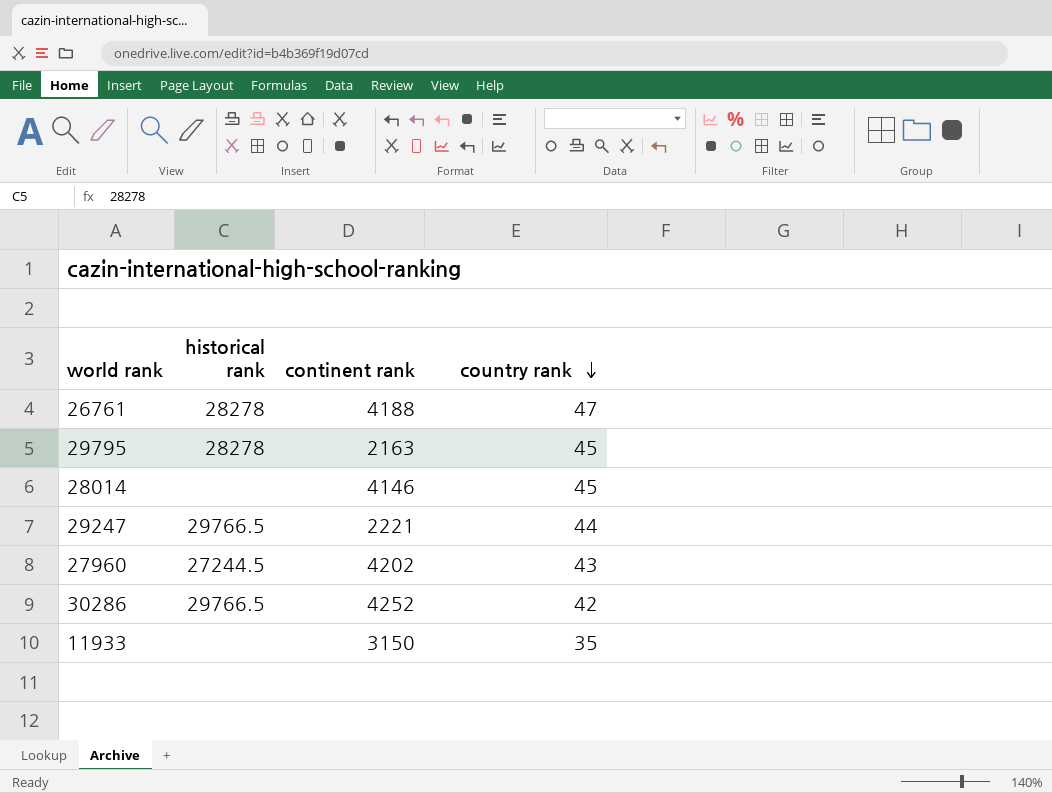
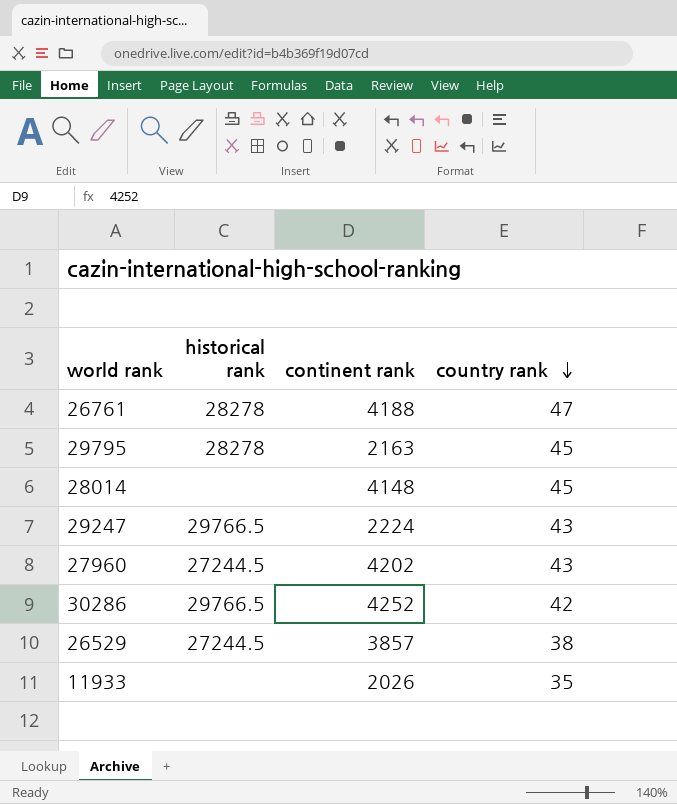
28014 | continent rank: 4146 -> 4148
29247 | continent rank: 2221 -> 2224
29247 | country rank: 44 -> 43
row 26529: none -> 27244.5 | 3857 | 38
11933 | continent rank: 3150 -> 2026

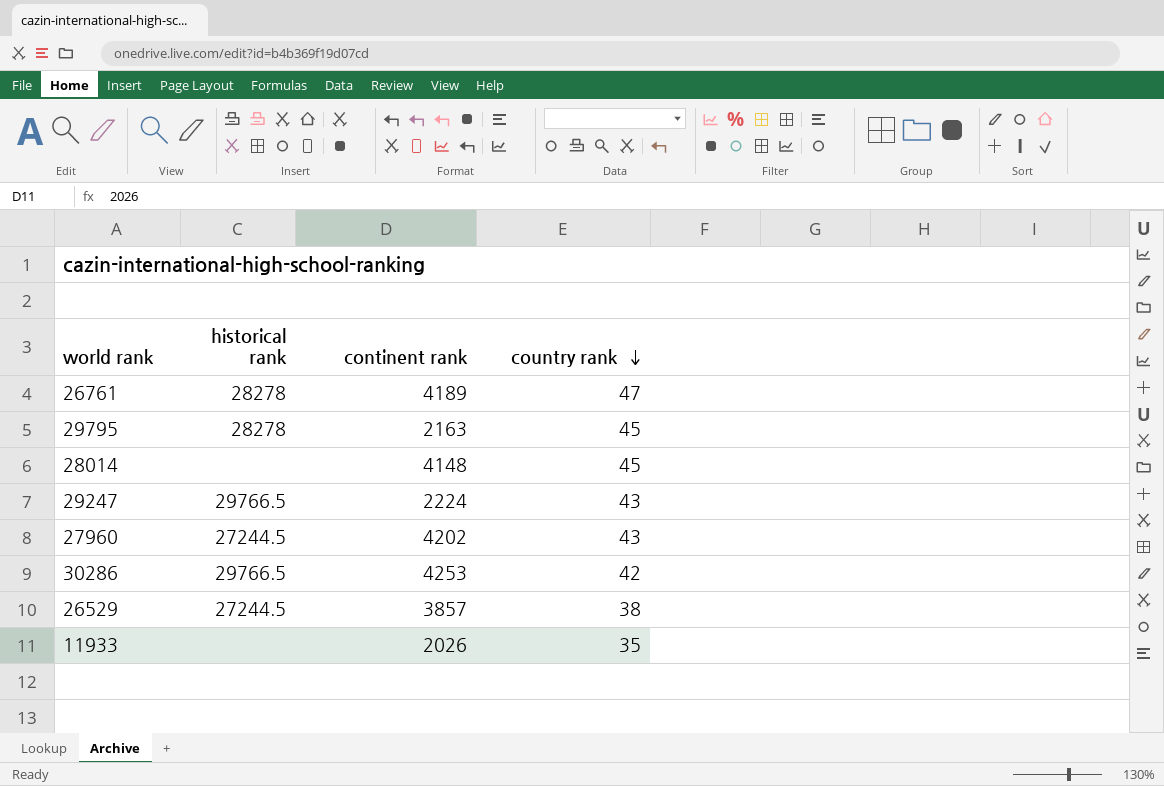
26761 | continent rank: 4188 -> 4189
30286 | continent rank: 4252 -> 4253

